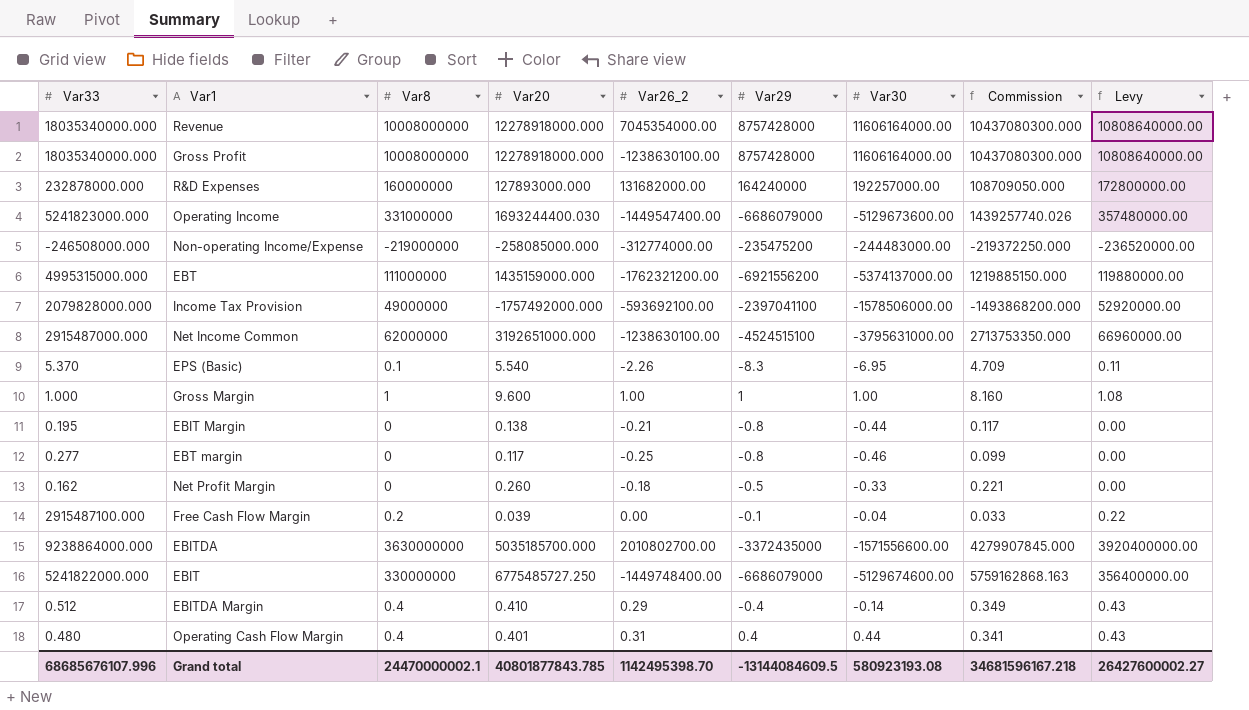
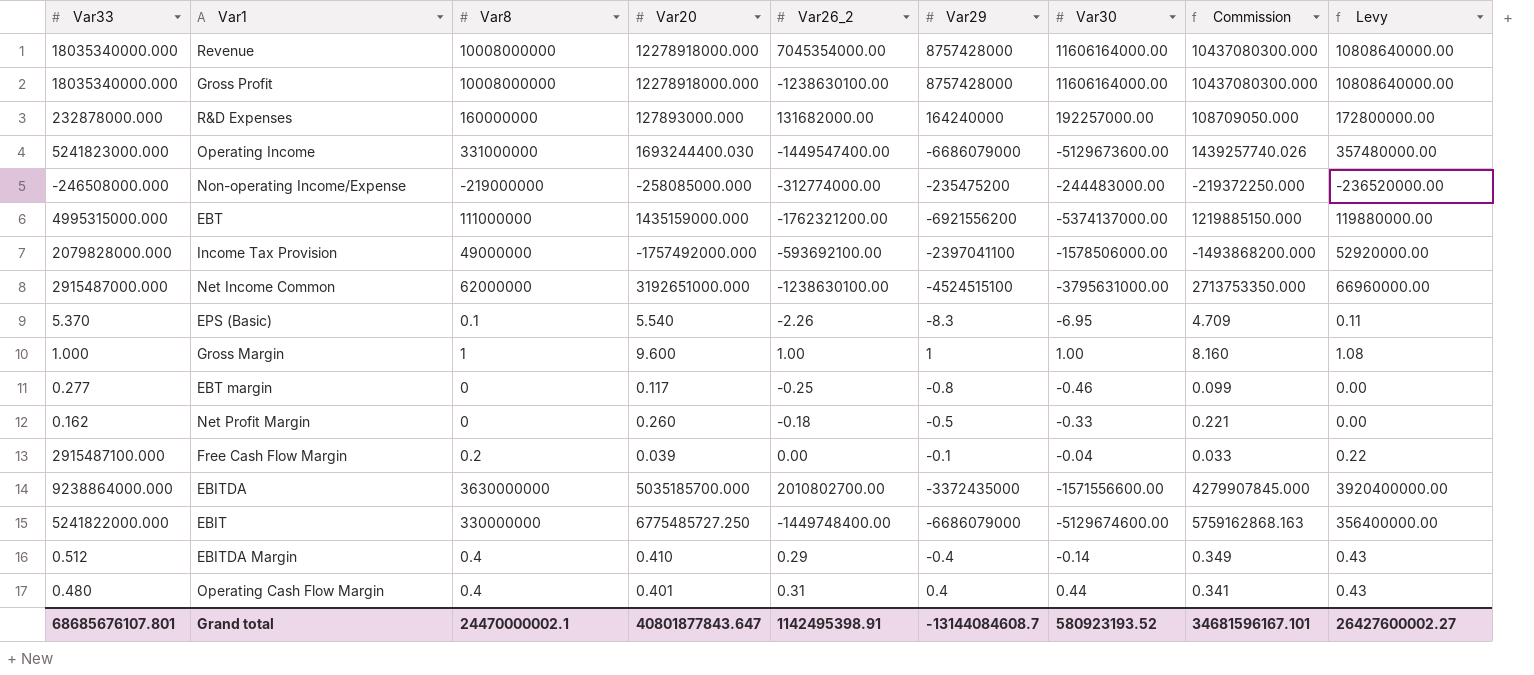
row EBIT Margin: 0.195 | 0 | 0.138 | -0.21 | -0.8 | -0.44 | 0.117 | 0.00 -> none
Grand total | Var33: 68685676107.996 -> 68685676107.801
Grand total | Var20: 40801877843.785 -> 40801877843.647
Grand total | Var26_2: 1142495398.70 -> 1142495398.91
Grand total | Var29: -13144084609.5 -> -13144084608.7
Grand total | Var30: 580923193.08 -> 580923193.52
Grand total | Commission: 34681596167.218 -> 34681596167.101

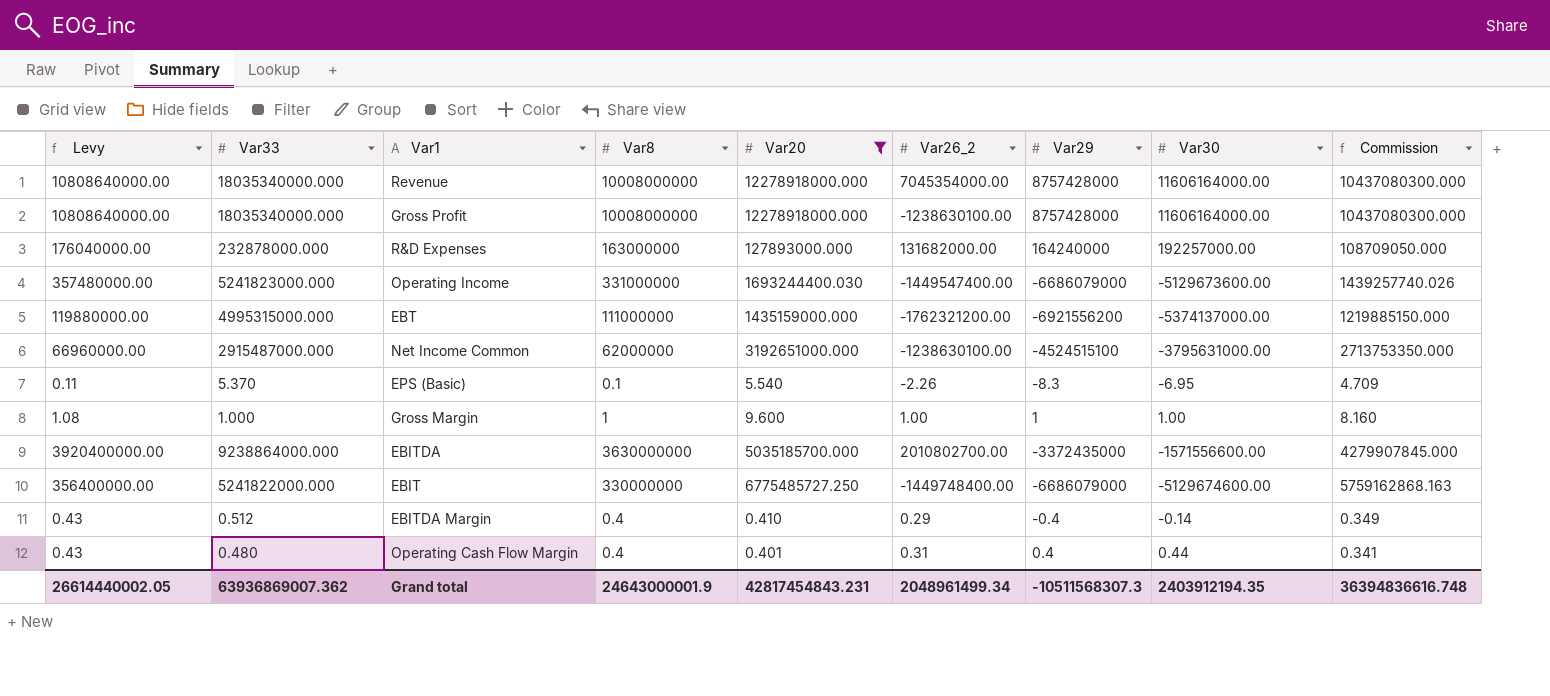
filter: none -> Var20 >= 0.401
column Levy | position: 9 -> 1
R&D Expenses | Levy: 172800000.00 -> 176040000.00
R&D Expenses | Var8: 160000000 -> 163000000
Grand total | Levy: 26427600002.27 -> 26614440002.05
Grand total | Var33: 68685676107.801 -> 63936869007.362
Grand total | Var8: 24470000002.1 -> 24643000001.9
Grand total | Var20: 40801877843.647 -> 42817454843.231
Grand total | Var26_2: 1142495398.91 -> 2048961499.34
Grand total | Var29: -13144084608.7 -> -10511568307.3
Grand total | Var30: 580923193.52 -> 2403912194.35
Grand total | Commission: 34681596167.101 -> 36394836616.748

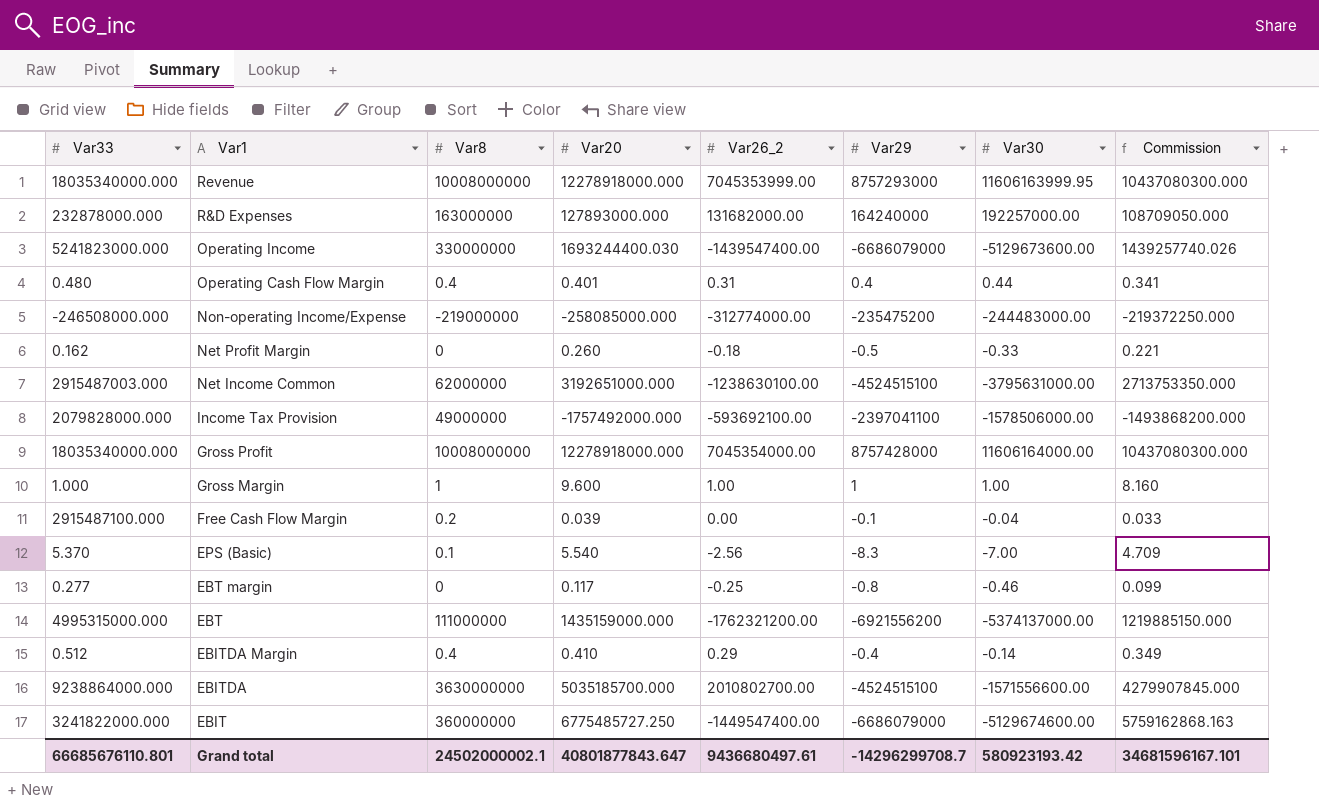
filter: Var20 >= 0.401 -> none
row order: none -> Var1 descending
column Levy | formula: [Var8] * 1.08 -> none
Revenue | Var26_2: 7045354000.00 -> 7045353999.00
Revenue | Var29: 8757428000 -> 8757293000
Revenue | Var30: 11606164000.00 -> 11606163999.95
Operating Income | Var8: 331000000 -> 330000000
Operating Income | Var26_2: -1449547400.00 -> -1439547400.00
Net Income Common | Var33: 2915487000.000 -> 2915487003.000
Gross Profit | Var26_2: -1238630100.00 -> 7045354000.00
EPS (Basic) | Var26_2: -2.26 -> -2.56
EPS (Basic) | Var30: -6.95 -> -7.00
EBITDA | Var29: -3372435000 -> -4524515100
EBIT | Var33: 5241822000.000 -> 3241822000.000
EBIT | Var8: 330000000 -> 360000000
EBIT | Var26_2: -1449748400.00 -> -1449547400.00
Grand total | Var33: 63936869007.362 -> 66685676110.801
Grand total | Var8: 24643000001.9 -> 24502000002.1
Grand total | Var20: 42817454843.231 -> 40801877843.647
Grand total | Var26_2: 2048961499.34 -> 9436680497.61
Grand total | Var29: -10511568307.3 -> -14296299708.7
Grand total | Var30: 2403912194.35 -> 580923193.42
Grand total | Commission: 36394836616.748 -> 34681596167.101

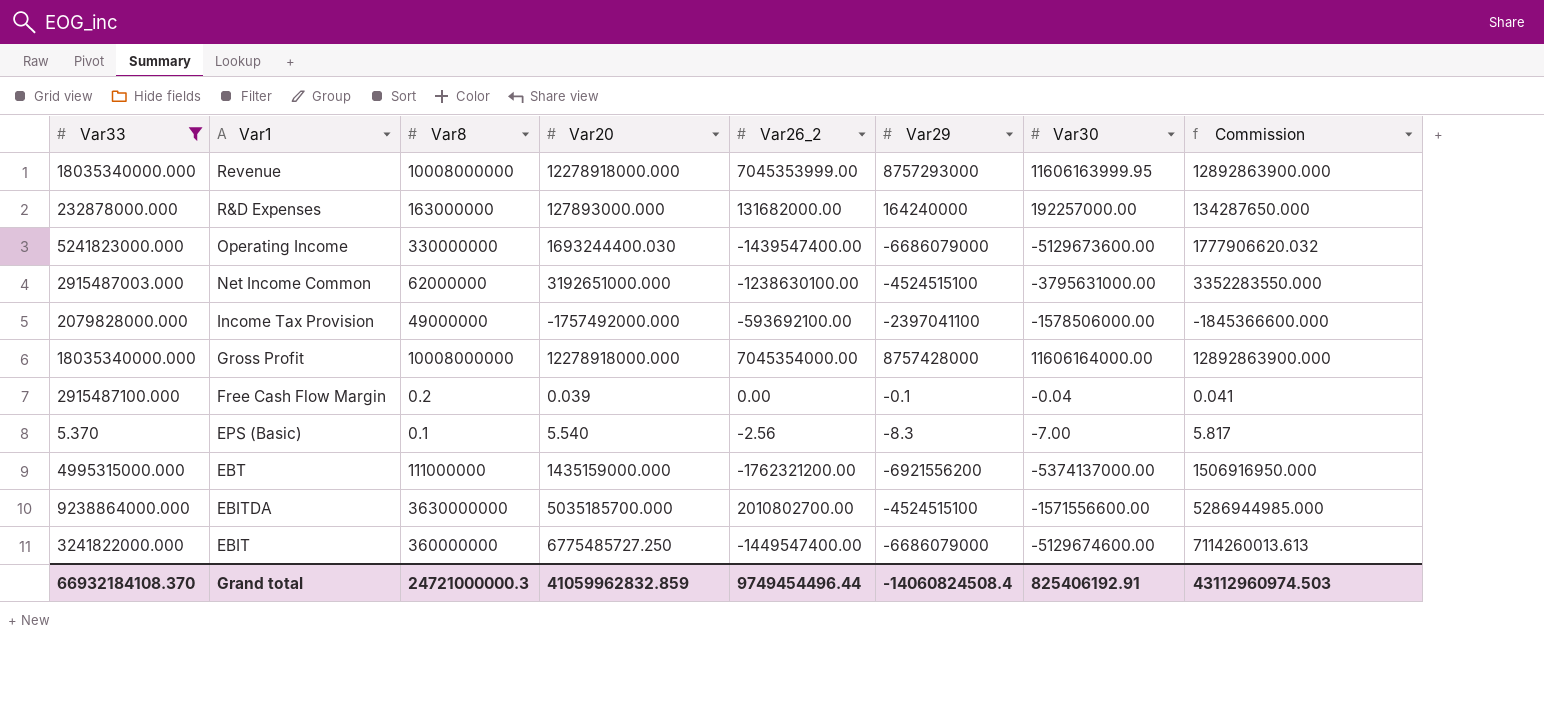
filter: none -> Var33 >= 5.370
column Commission | formula: [Var20] * 0.85 -> [Var20] * 1.05
Grand total | Var33: 66685676110.801 -> 66932184108.370
Grand total | Var8: 24502000002.1 -> 24721000000.3
Grand total | Var20: 40801877843.647 -> 41059962832.859
Grand total | Var26_2: 9436680497.61 -> 9749454496.44
Grand total | Var29: -14296299708.7 -> -14060824508.4
Grand total | Var30: 580923193.42 -> 825406192.91
Grand total | Commission: 34681596167.101 -> 43112960974.503

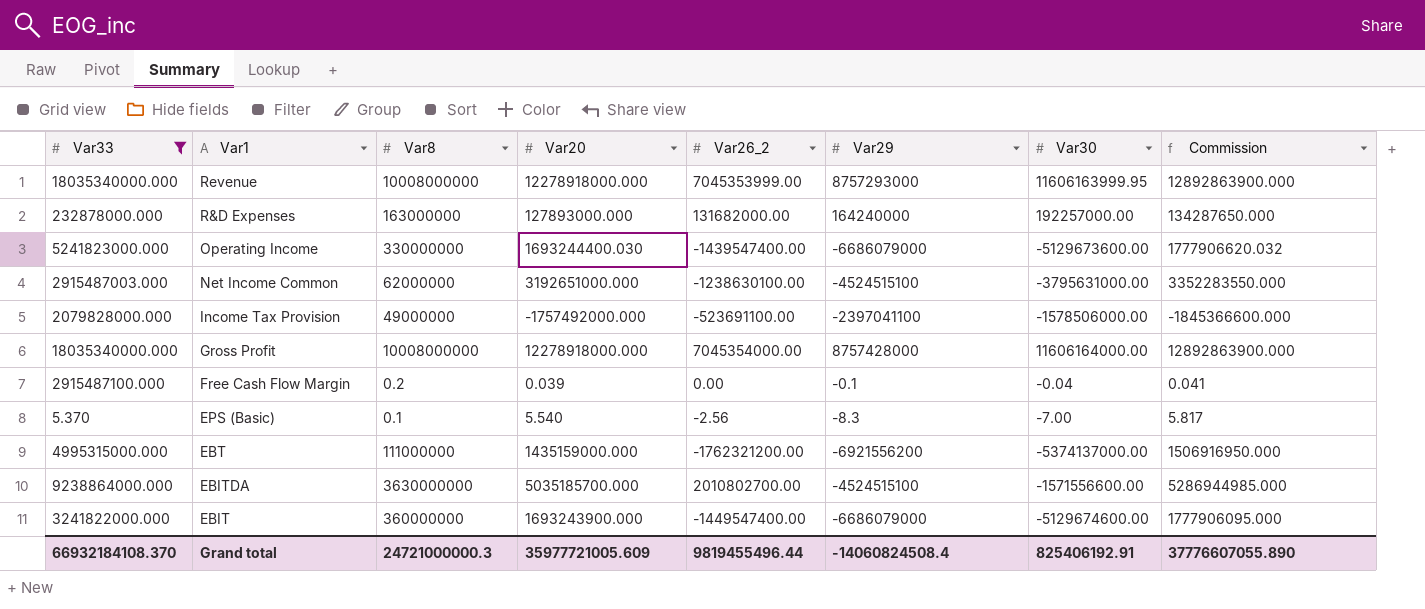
Income Tax Provision | Var26_2: -593692100.00 -> -523691100.00
EBIT | Var20: 6775485727.250 -> 1693243900.000
EBIT | Commission: 7114260013.613 -> 1777906095.000
Grand total | Var20: 41059962832.859 -> 35977721005.609
Grand total | Var26_2: 9749454496.44 -> 9819455496.44
Grand total | Commission: 43112960974.503 -> 37776607055.890

